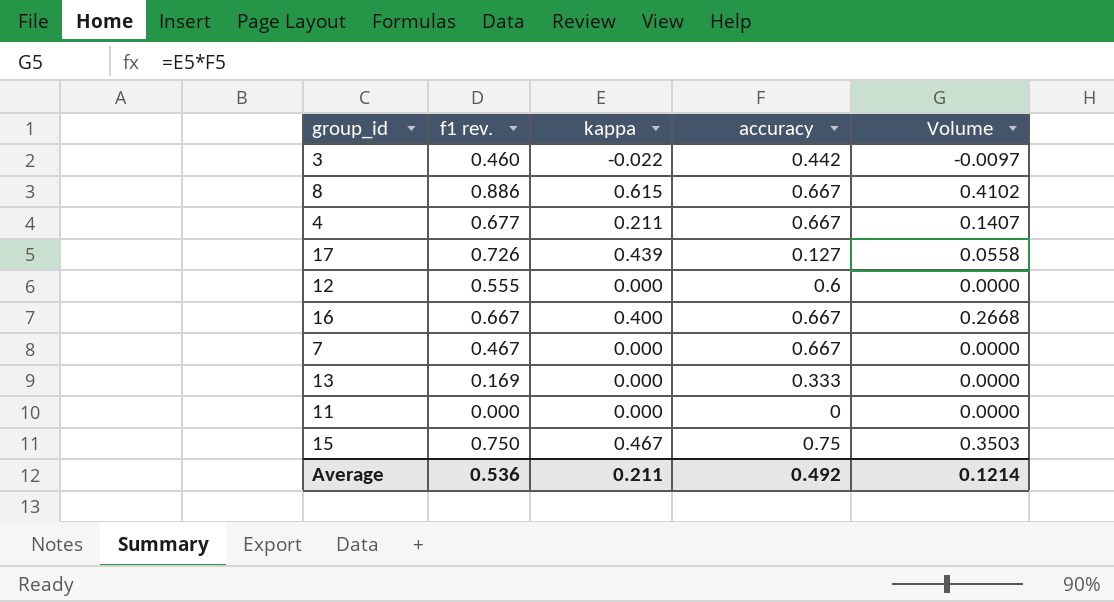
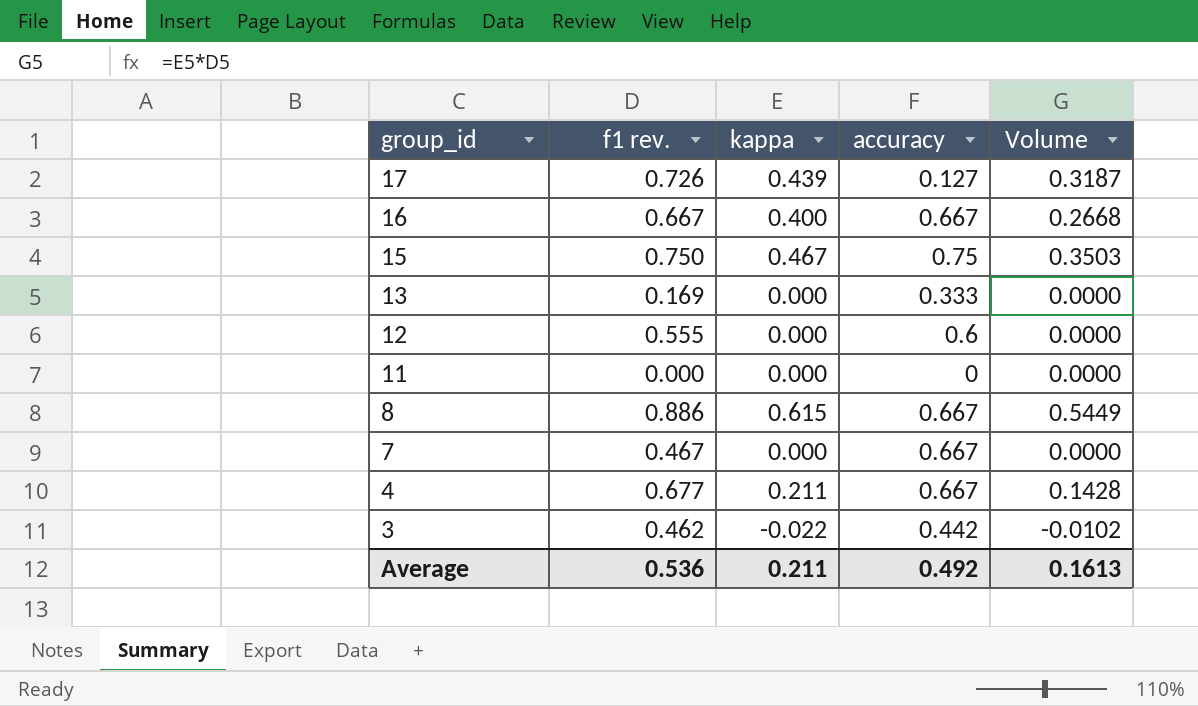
row order: none -> group_id descending
column Volume | formula: [kappa] * [accuracy] -> [f1 rev.] * [kappa]
3 | f1 rev.: 0.460 -> 0.462
Average | Volume: 0.1214 -> 0.1613

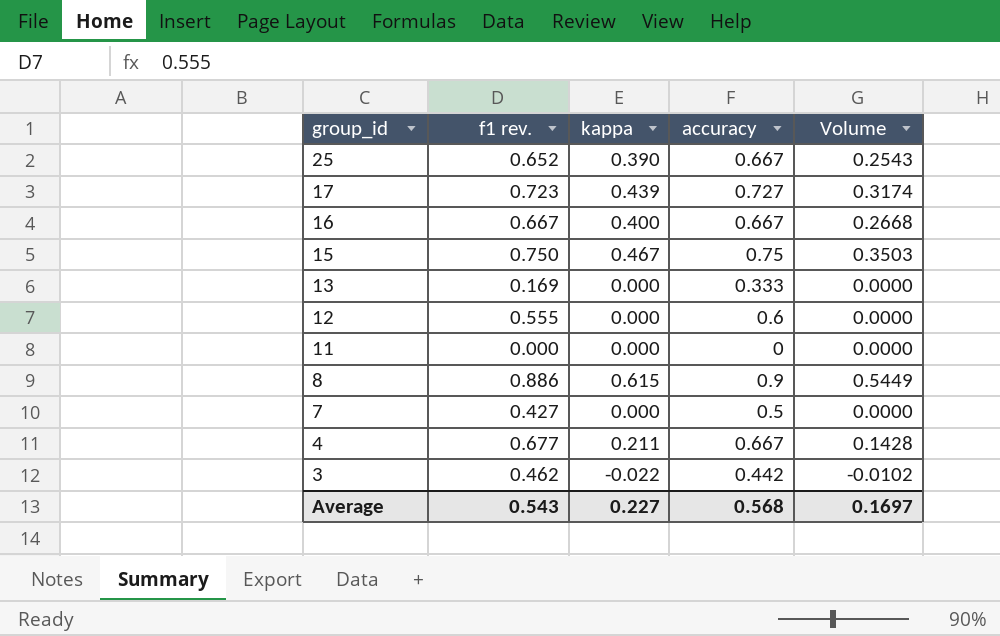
row 25: none -> 0.652 | 0.390 | 0.667 | 0.2543
17 | f1 rev.: 0.726 -> 0.723
17 | accuracy: 0.127 -> 0.727
17 | Volume: 0.3187 -> 0.3174
8 | accuracy: 0.667 -> 0.9
7 | f1 rev.: 0.467 -> 0.427
7 | accuracy: 0.667 -> 0.5
Average | f1 rev.: 0.536 -> 0.543
Average | kappa: 0.211 -> 0.227
Average | accuracy: 0.492 -> 0.568
Average | Volume: 0.1613 -> 0.1697

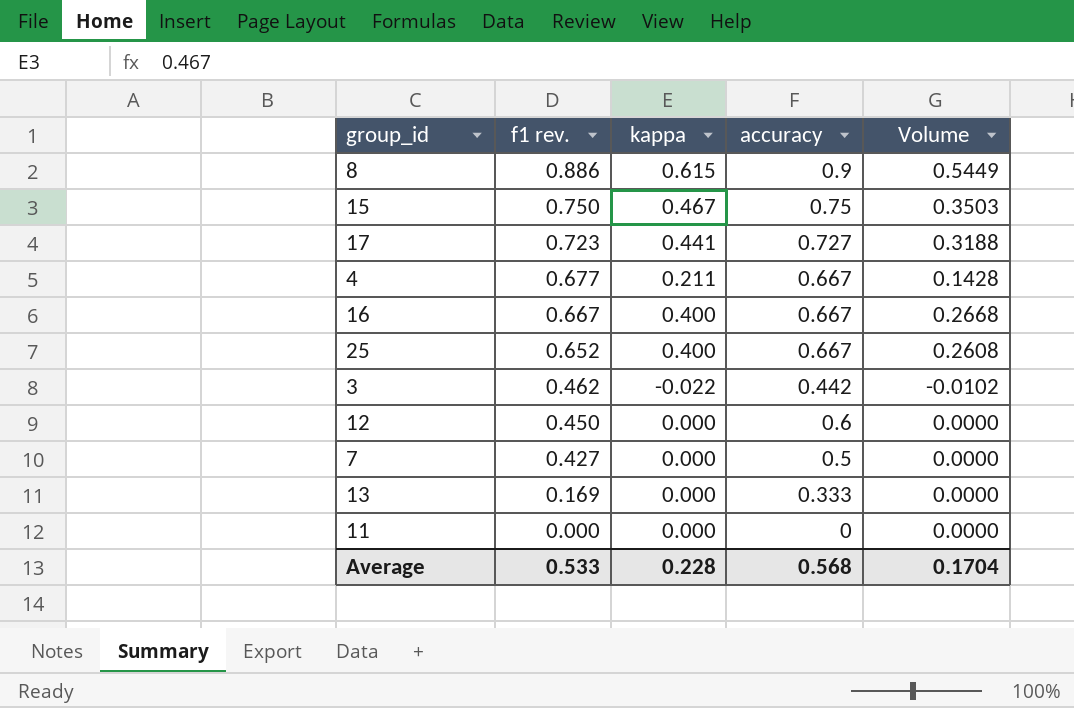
row order: group_id descending -> f1 rev. descending
17 | kappa: 0.439 -> 0.441
17 | Volume: 0.3174 -> 0.3188
25 | kappa: 0.390 -> 0.400
25 | Volume: 0.2543 -> 0.2608
12 | f1 rev.: 0.555 -> 0.450
Average | f1 rev.: 0.543 -> 0.533
Average | kappa: 0.227 -> 0.228
Average | Volume: 0.1697 -> 0.1704

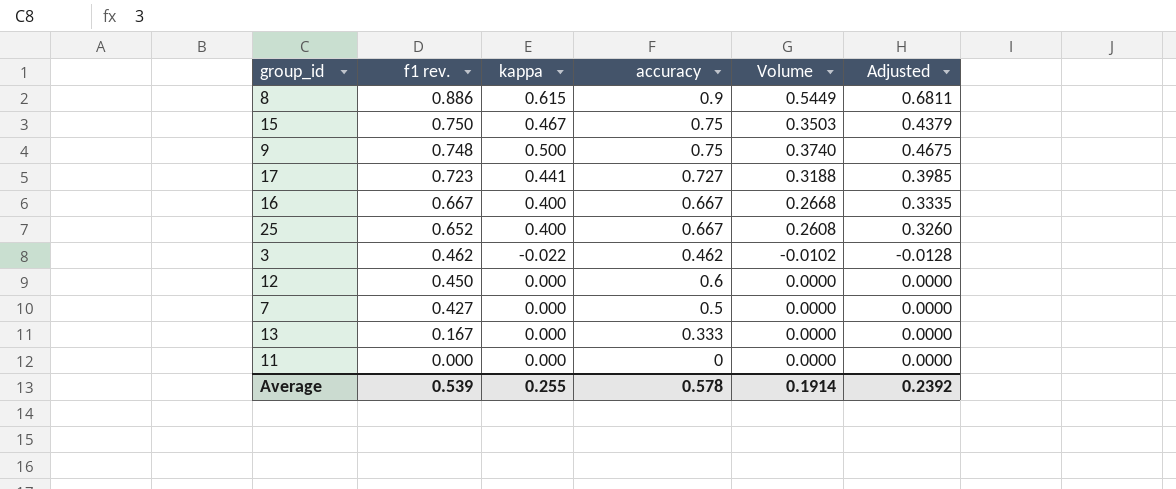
column Adjusted | formula: none -> [Volume] * 1.25
row 4: 0.677 | 0.211 | 0.667 | 0.1428 -> none
row 9: none -> 0.748 | 0.500 | 0.75 | 0.3740 | 0.4675
3 | accuracy: 0.442 -> 0.462
13 | f1 rev.: 0.169 -> 0.167
Average | f1 rev.: 0.533 -> 0.539
Average | kappa: 0.228 -> 0.255
Average | accuracy: 0.568 -> 0.578
Average | Volume: 0.1704 -> 0.1914

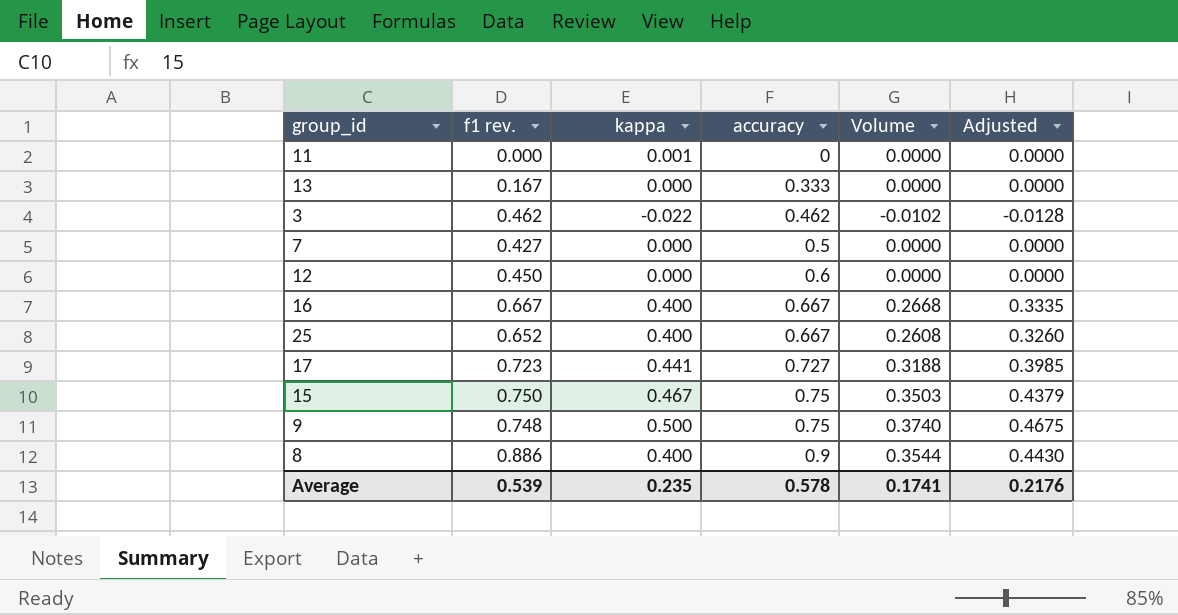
row order: f1 rev. descending -> accuracy ascending
11 | kappa: 0.000 -> 0.001
8 | kappa: 0.615 -> 0.400
8 | Volume: 0.5449 -> 0.3544
8 | Adjusted: 0.6811 -> 0.4430
Average | kappa: 0.255 -> 0.235
Average | Volume: 0.1914 -> 0.1741
Average | Adjusted: 0.2392 -> 0.2176

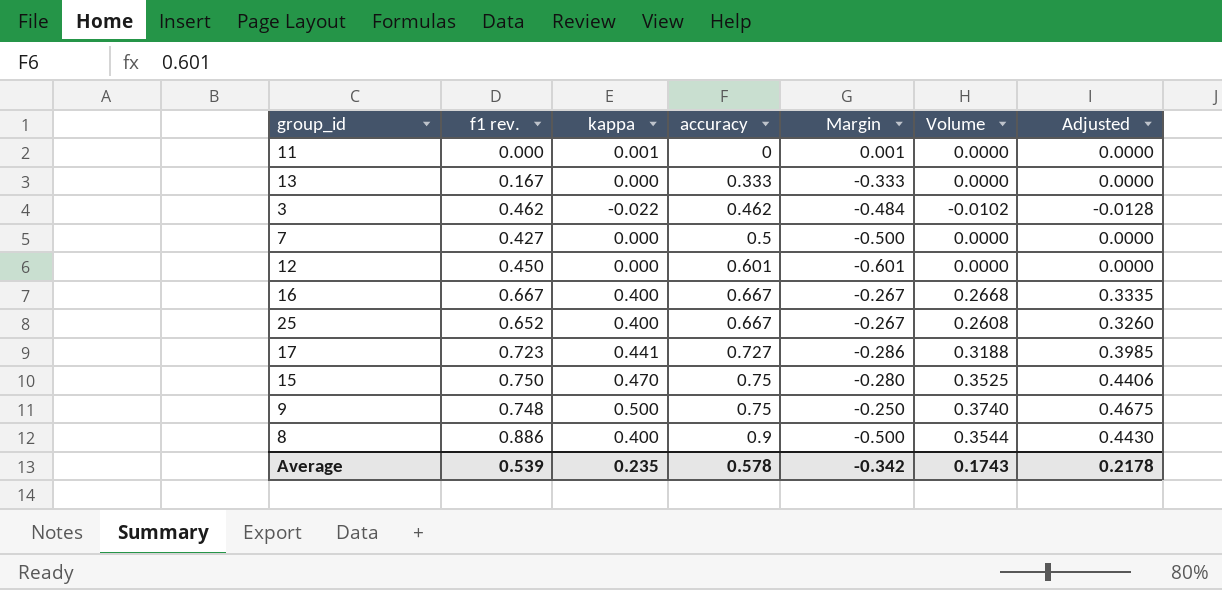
column Margin | formula: none -> [kappa] - [accuracy]
12 | accuracy: 0.6 -> 0.601
15 | kappa: 0.467 -> 0.470
15 | Volume: 0.3503 -> 0.3525
15 | Adjusted: 0.4379 -> 0.4406
Average | Volume: 0.1741 -> 0.1743
Average | Adjusted: 0.2176 -> 0.2178

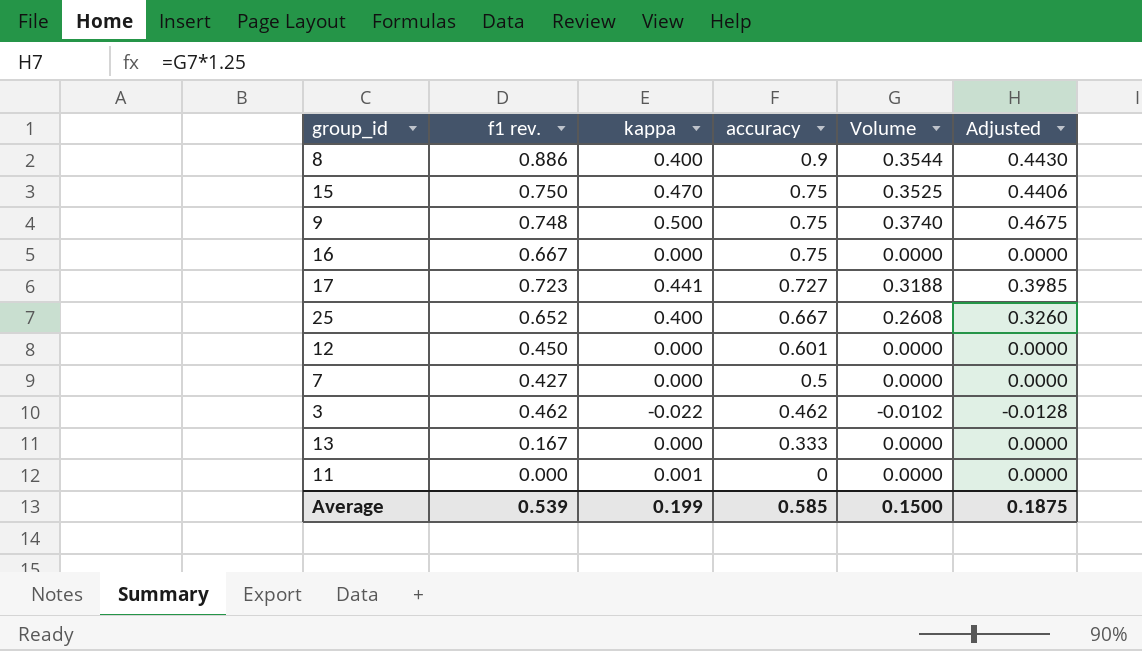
row order: accuracy ascending -> accuracy descending
column Margin | formula: [kappa] - [accuracy] -> none
16 | kappa: 0.400 -> 0.000
16 | accuracy: 0.667 -> 0.75
16 | Volume: 0.2668 -> 0.0000
16 | Adjusted: 0.3335 -> 0.0000
Average | kappa: 0.235 -> 0.199
Average | accuracy: 0.578 -> 0.585
Average | Volume: 0.1743 -> 0.1500
Average | Adjusted: 0.2178 -> 0.1875

